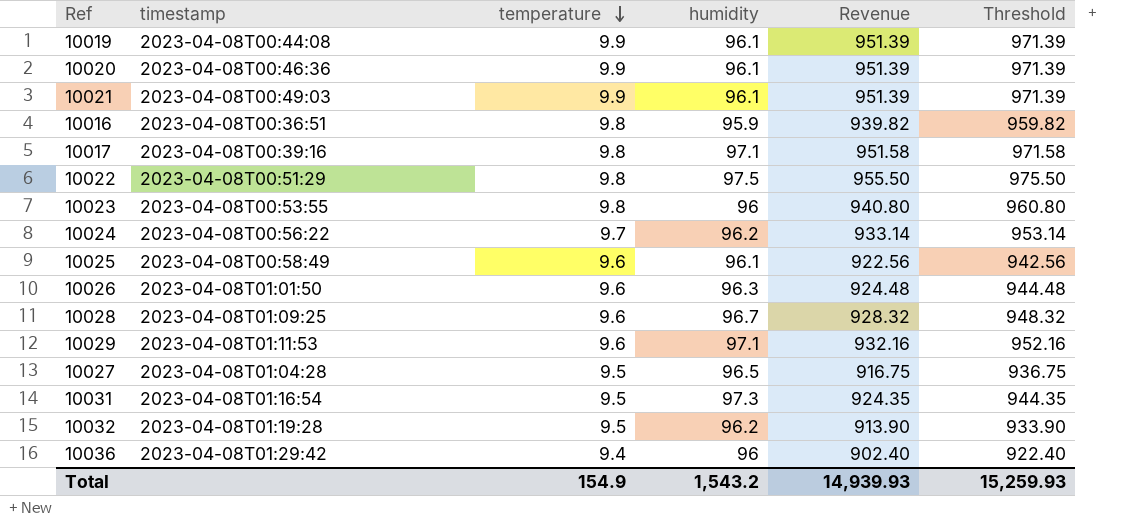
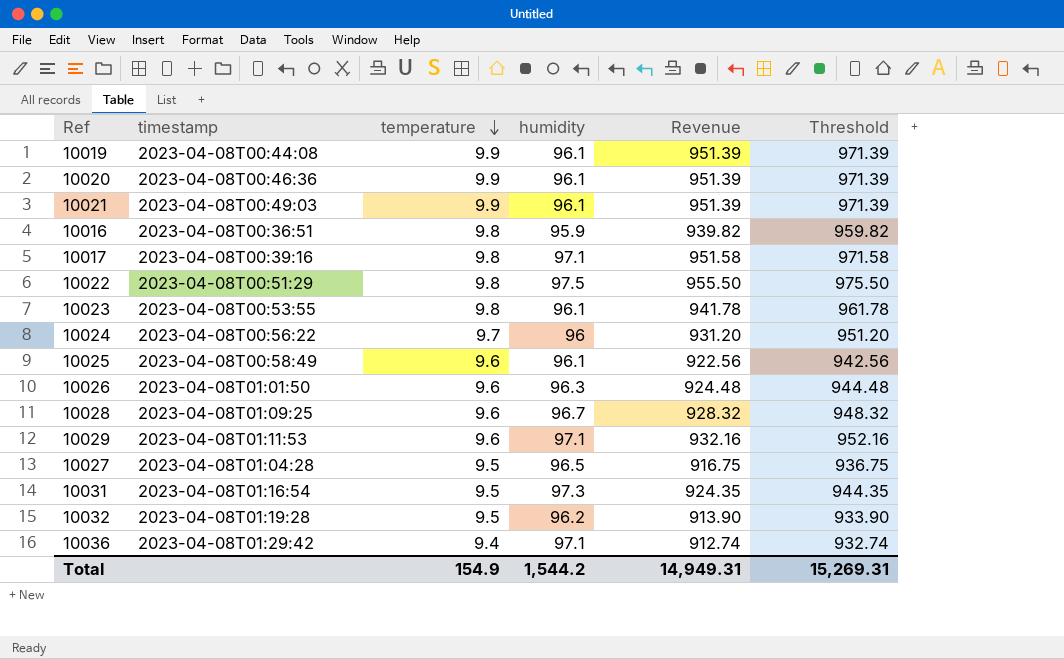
10023 | humidity: 96 -> 96.1
10023 | Revenue: 940.80 -> 941.78
10023 | Threshold: 960.80 -> 961.78
10024 | humidity: 96.2 -> 96
10024 | Revenue: 933.14 -> 931.20
10024 | Threshold: 953.14 -> 951.20
10036 | humidity: 96 -> 97.1
10036 | Revenue: 902.40 -> 912.74
10036 | Threshold: 922.40 -> 932.74
Total | humidity: 1,543.2 -> 1,544.2
Total | Revenue: 14,939.93 -> 14,949.31
Total | Threshold: 15,259.93 -> 15,269.31

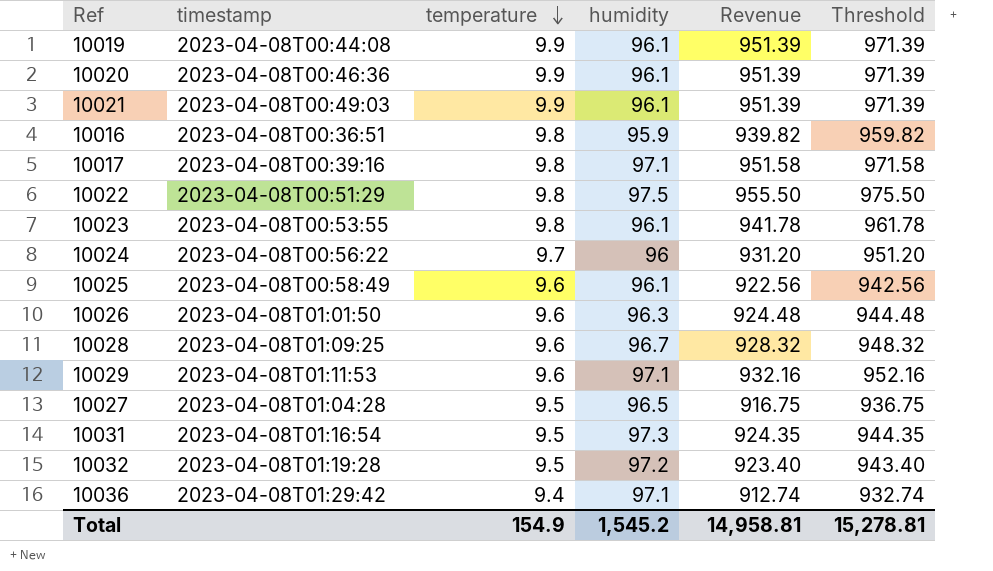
10032 | humidity: 96.2 -> 97.2
10032 | Revenue: 913.90 -> 923.40
10032 | Threshold: 933.90 -> 943.40
Total | humidity: 1,544.2 -> 1,545.2
Total | Revenue: 14,949.31 -> 14,958.81
Total | Threshold: 15,269.31 -> 15,278.81

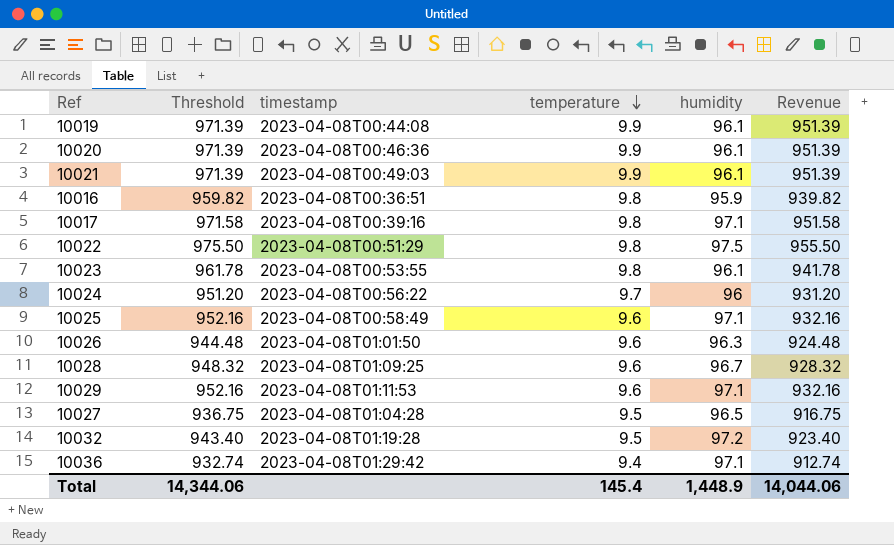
column Threshold | position: 6 -> 2
row 10031: 2023-04-08T01:16:54 | 9.5 | 97.3 | 924.35 | 944.35 -> none
10025 | Threshold: 942.56 -> 952.16
10025 | humidity: 96.1 -> 97.1
10025 | Revenue: 922.56 -> 932.16
Total | Threshold: 15,278.81 -> 14,344.06
Total | temperature: 154.9 -> 145.4
Total | humidity: 1,545.2 -> 1,448.9
Total | Revenue: 14,958.81 -> 14,044.06

